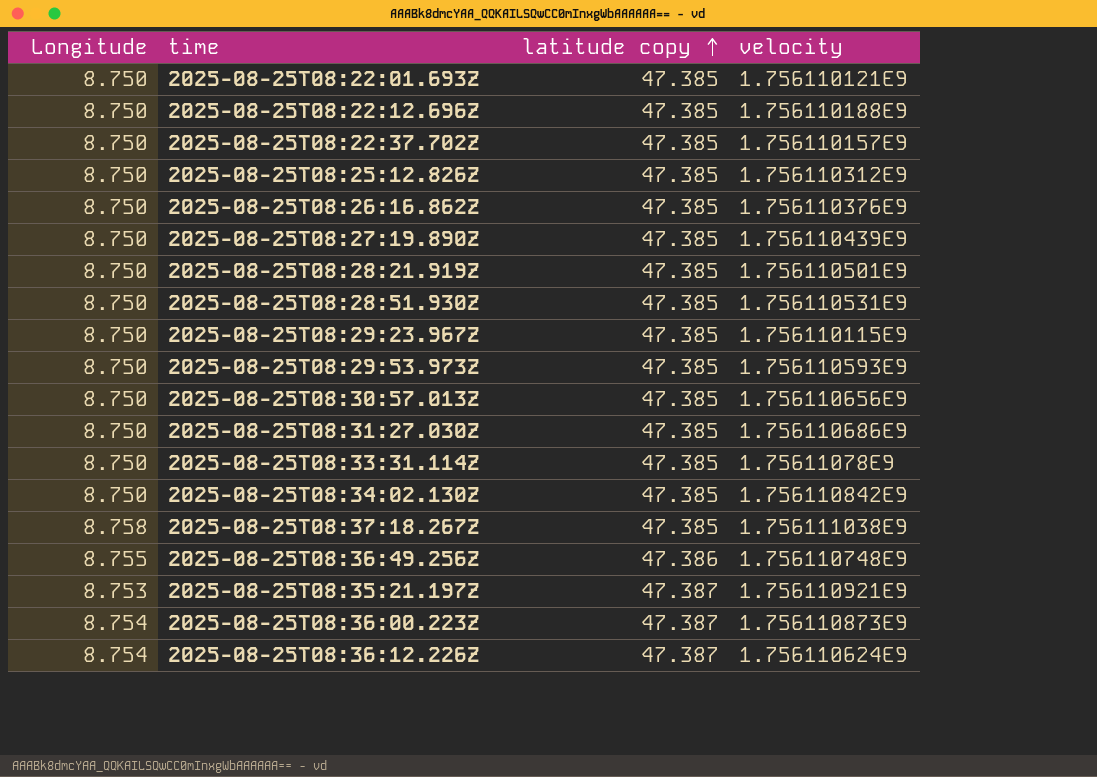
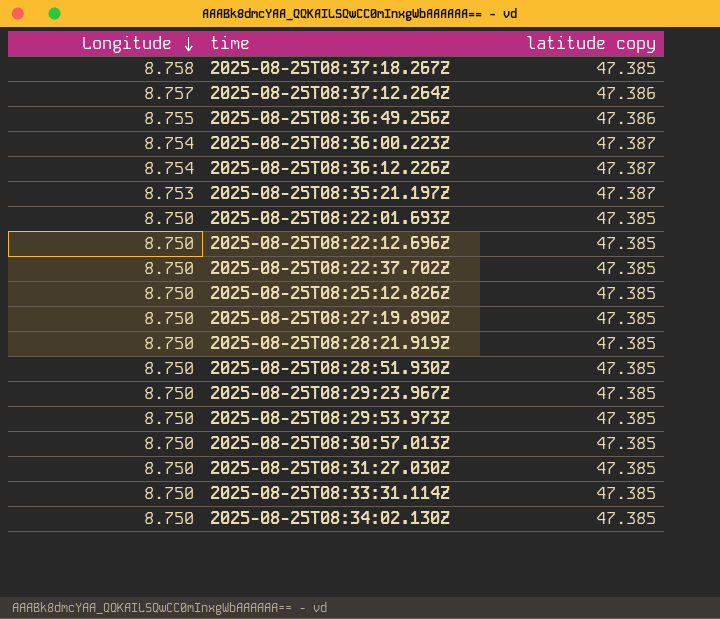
row order: latitude copy ascending -> Longitude descending
column velocity | position: 4 -> none
row 2025-08-25T08:26:16.862Z: 8.750 | 47.385 | 1.756110376E9 -> none
row 2025-08-25T08:37:12.264Z: none -> 8.757 | 47.386

